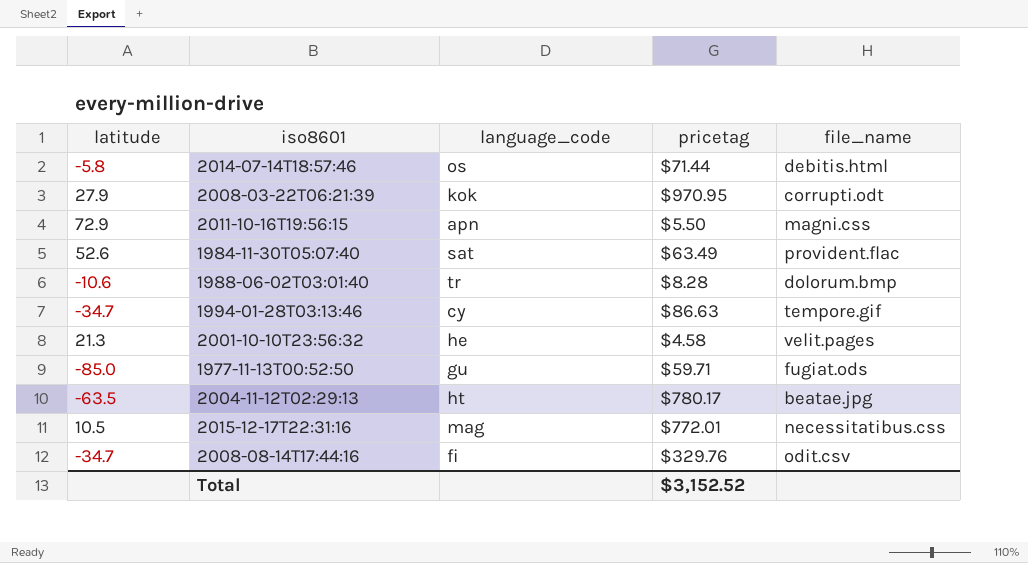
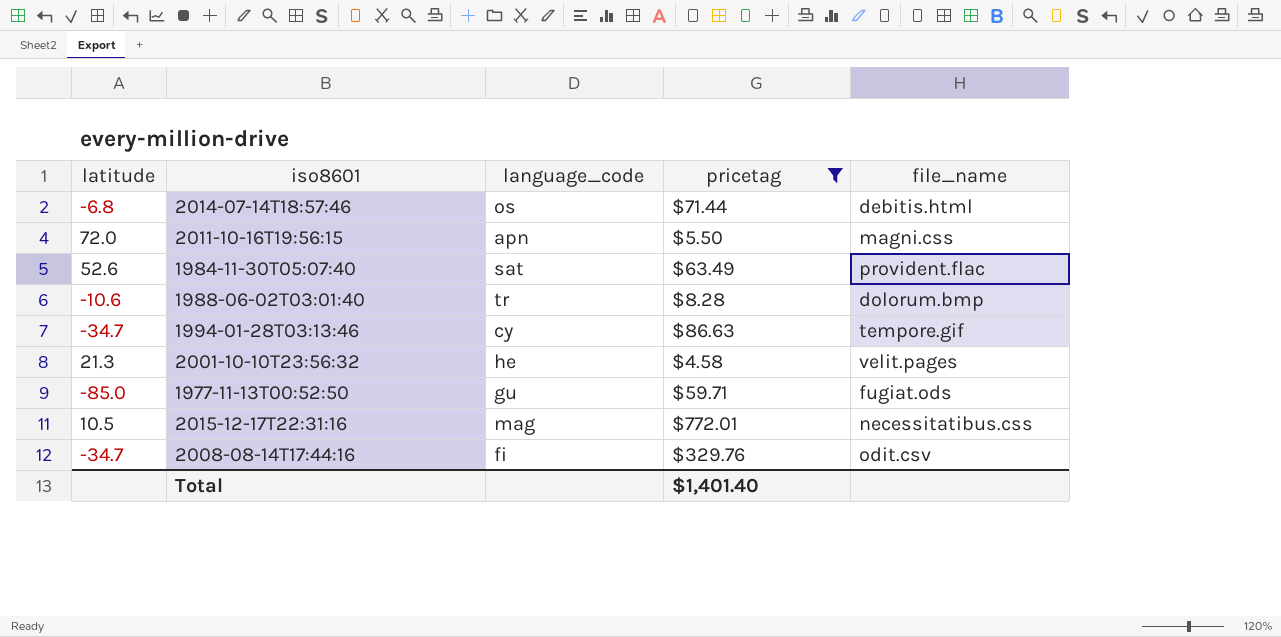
filter: none -> pricetag <= $772.01
2014-07-14T18:57:46 | latitude: -5.8 -> -6.8
2011-10-16T19:56:15 | latitude: 72.9 -> 72.0
Total | pricetag: $3,152.52 -> $1,401.40

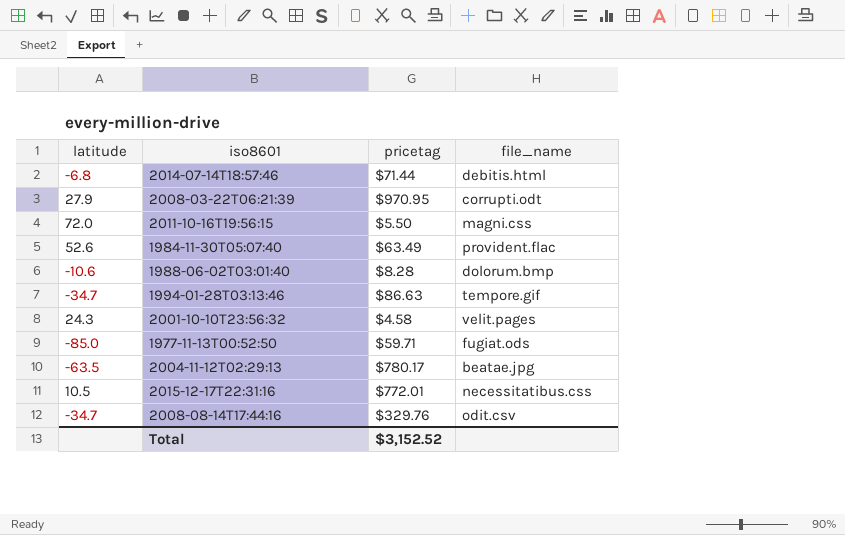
filter: pricetag <= $772.01 -> none
column language_code | position: 3 -> none
2001-10-10T23:56:32 | latitude: 21.3 -> 24.3
Total | pricetag: $1,401.40 -> $3,152.52

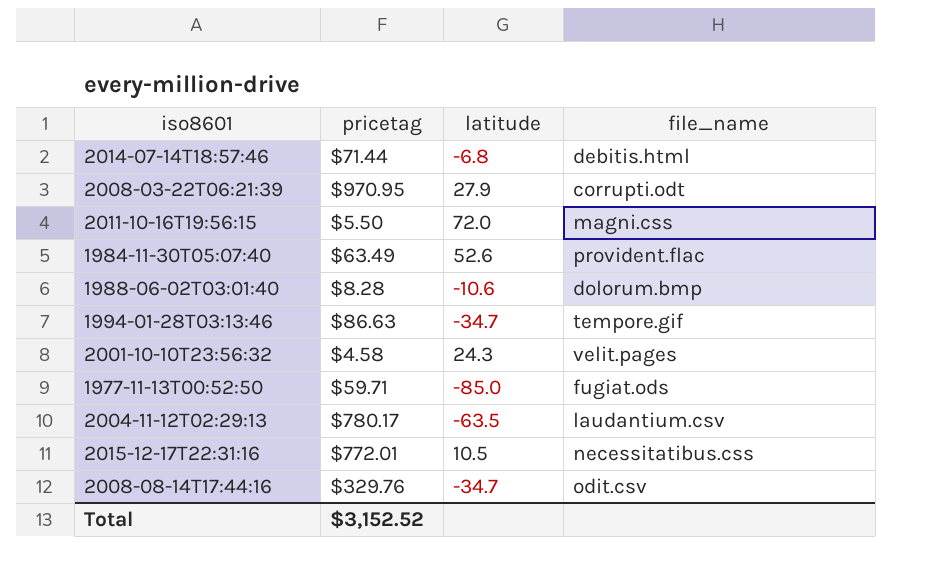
column latitude | position: 1 -> 3
2004-11-12T02:29:13 | file_name: beatae.jpg -> laudantium.csv

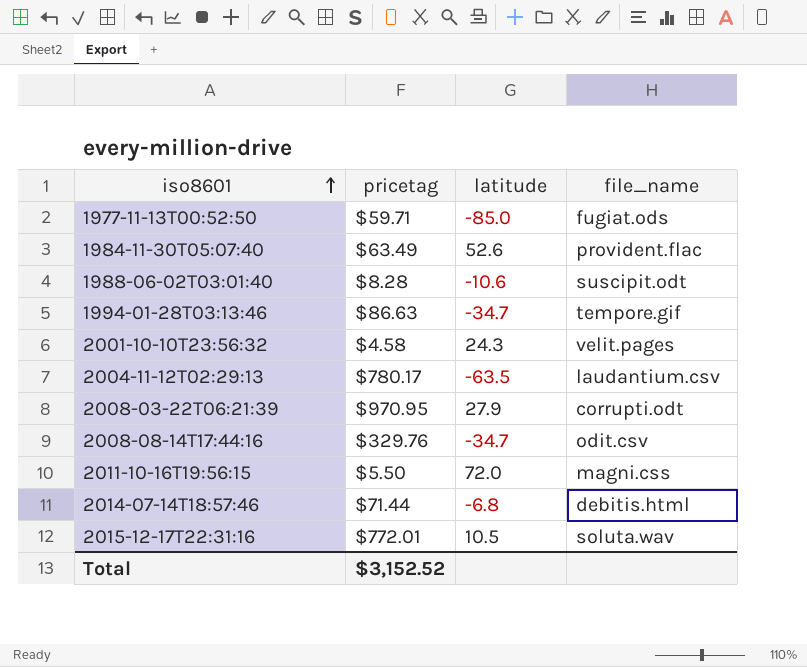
row order: none -> iso8601 ascending
1988-06-02T03:01:40 | file_name: dolorum.bmp -> suscipit.odt
2015-12-17T22:31:16 | file_name: necessitatibus.css -> soluta.wav

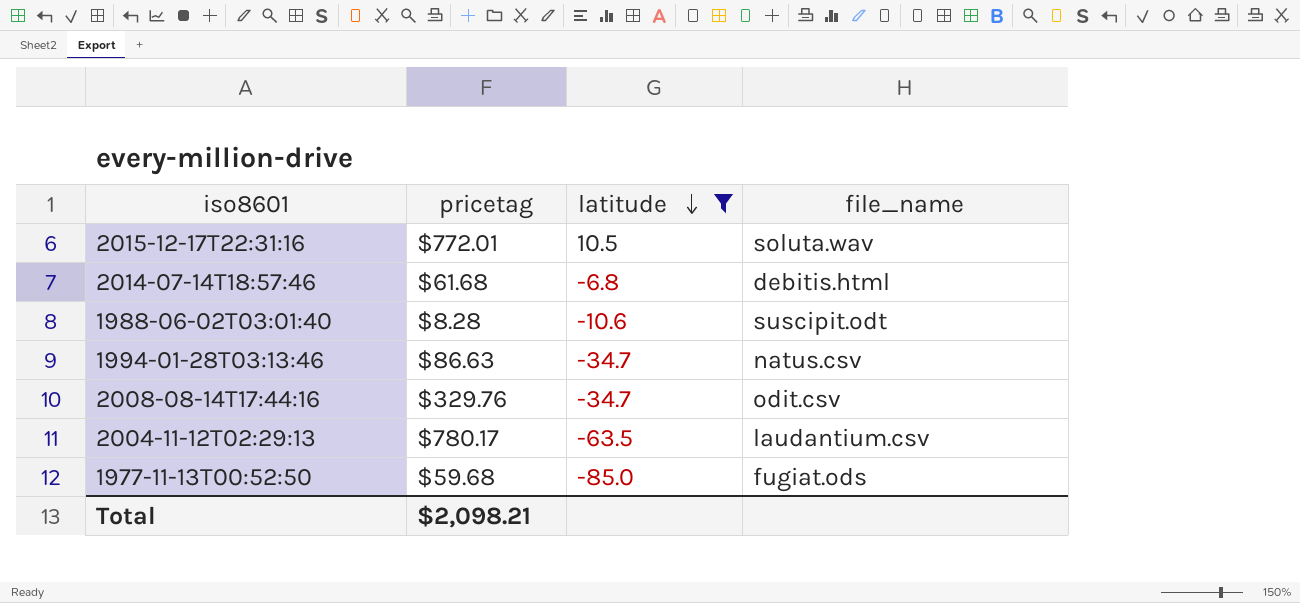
filter: none -> latitude <= 10.5
row order: iso8601 ascending -> latitude descending
2014-07-14T18:57:46 | pricetag: $71.44 -> $61.68
1994-01-28T03:13:46 | file_name: tempore.gif -> natus.csv
1977-11-13T00:52:50 | pricetag: $59.71 -> $59.68
Total | pricetag: $3,152.52 -> $2,098.21

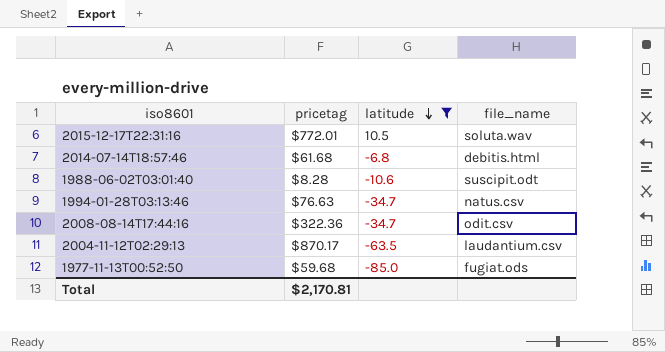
1994-01-28T03:13:46 | pricetag: $86.63 -> $76.63
2008-08-14T17:44:16 | pricetag: $329.76 -> $322.36
2004-11-12T02:29:13 | pricetag: $780.17 -> $870.17
Total | pricetag: $2,098.21 -> $2,170.81

